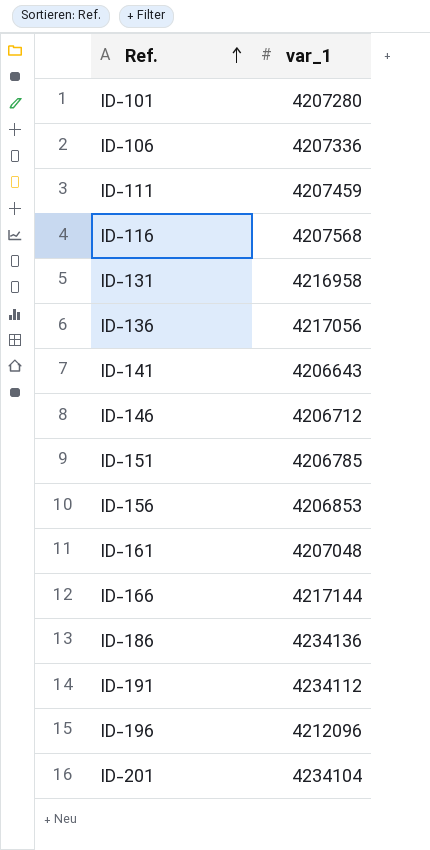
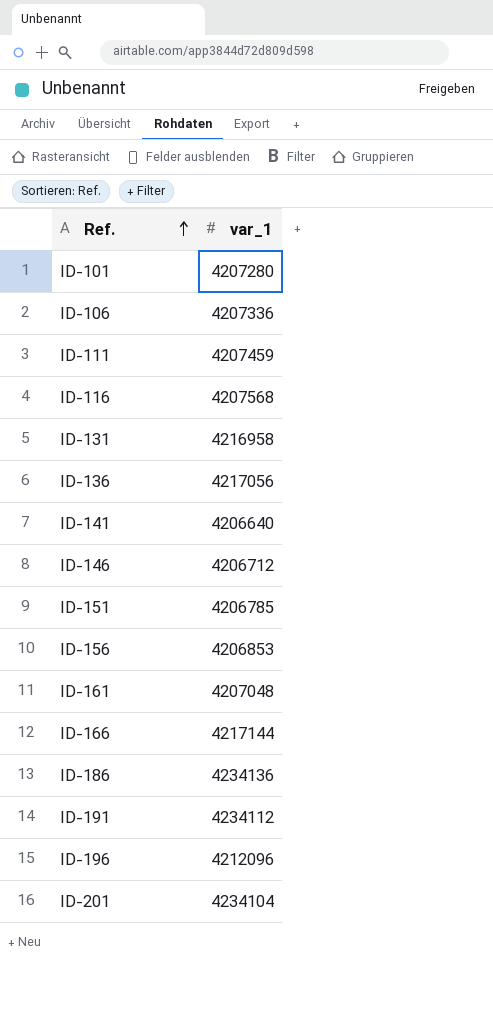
ID-141 | var_1: 4206643 -> 4206640

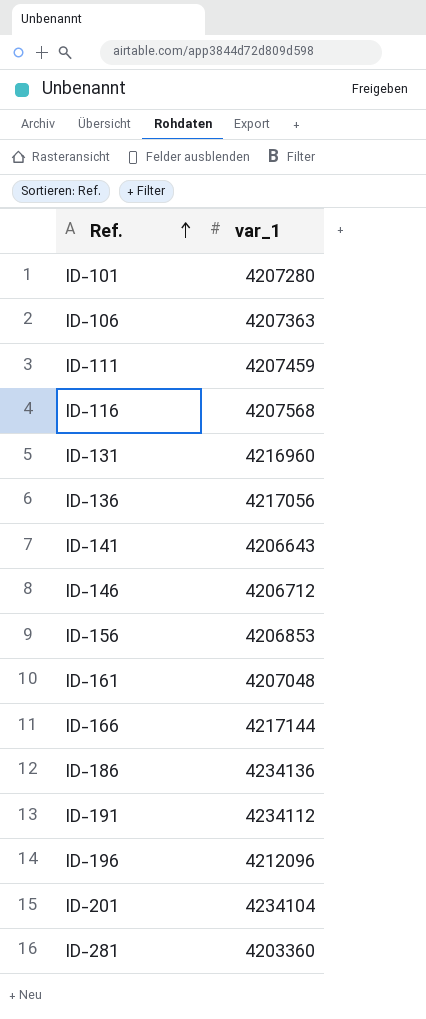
row ID-151: 4206785 -> none
ID-106 | var_1: 4207336 -> 4207363
ID-131 | var_1: 4216958 -> 4216960
ID-141 | var_1: 4206640 -> 4206643
row ID-281: none -> 4203360

